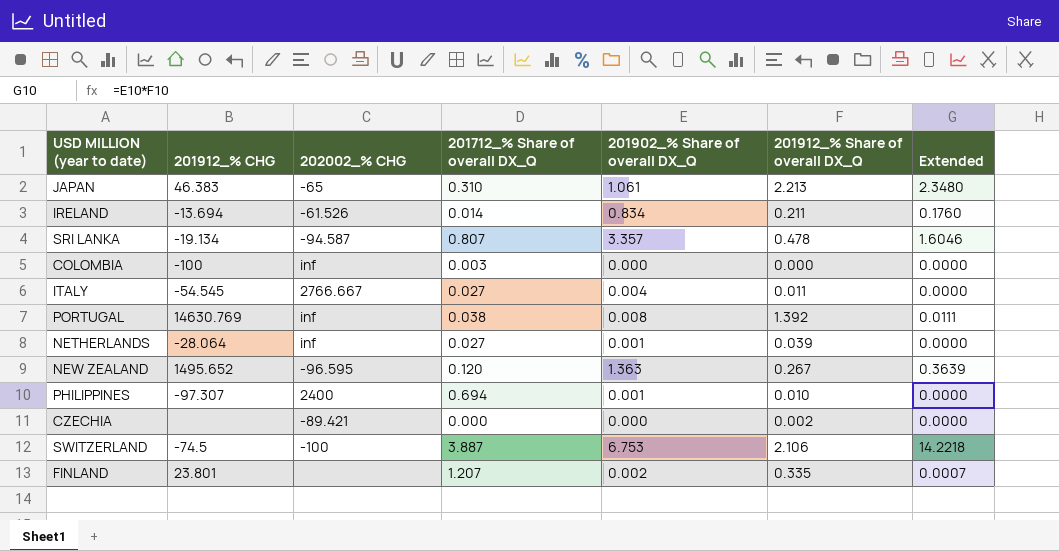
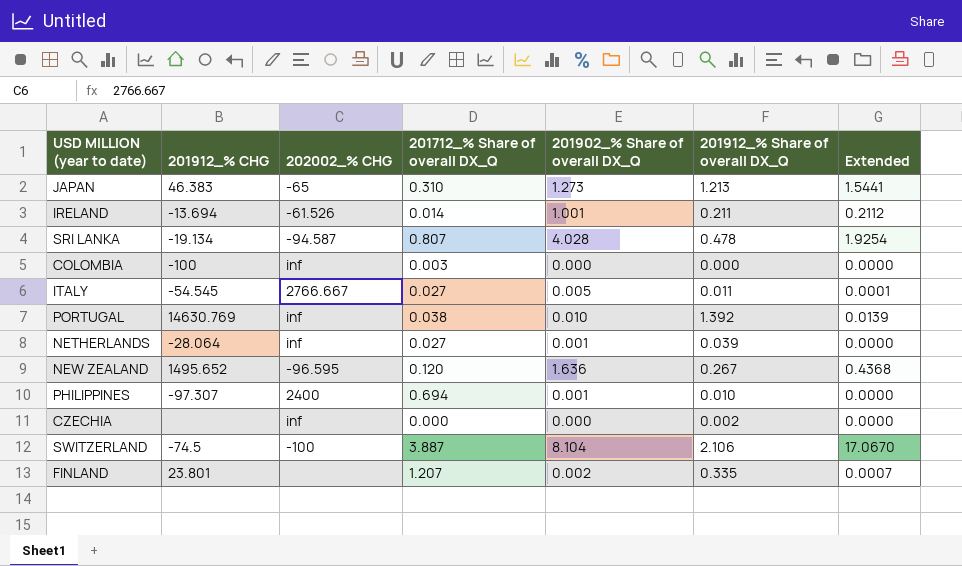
JAPAN | 201902_% Share of overall DX_Q: 1.061 -> 1.273
JAPAN | 201912_% Share of overall DX_Q: 2.213 -> 1.213
JAPAN | Extended: 2.3480 -> 1.5441
IRELAND | 201902_% Share of overall DX_Q: 0.834 -> 1.001
IRELAND | Extended: 0.1760 -> 0.2112
SRI LANKA | 201902_% Share of overall DX_Q: 3.357 -> 4.028
SRI LANKA | Extended: 1.6046 -> 1.9254
ITALY | 201902_% Share of overall DX_Q: 0.004 -> 0.005
ITALY | Extended: 0.0000 -> 0.0001
PORTUGAL | 201902_% Share of overall DX_Q: 0.008 -> 0.010
PORTUGAL | Extended: 0.0111 -> 0.0139
NEW ZEALAND | 201902_% Share of overall DX_Q: 1.363 -> 1.636
NEW ZEALAND | Extended: 0.3639 -> 0.4368
CZECHIA | 202002_% CHG: -89.421 -> inf
SWITZERLAND | 201902_% Share of overall DX_Q: 6.753 -> 8.104
SWITZERLAND | Extended: 14.2218 -> 17.0670

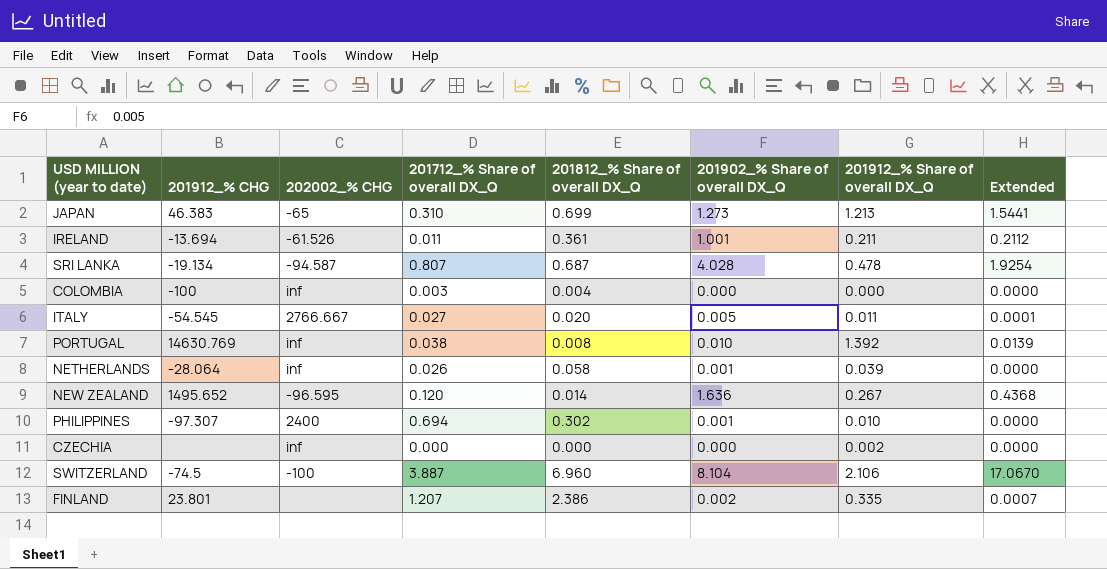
column 201812_% Share of overall DX_Q | position: none -> 5
IRELAND | 201712_% Share of overall DX_Q: 0.014 -> 0.011
NETHERLANDS | 201712_% Share of overall DX_Q: 0.027 -> 0.026

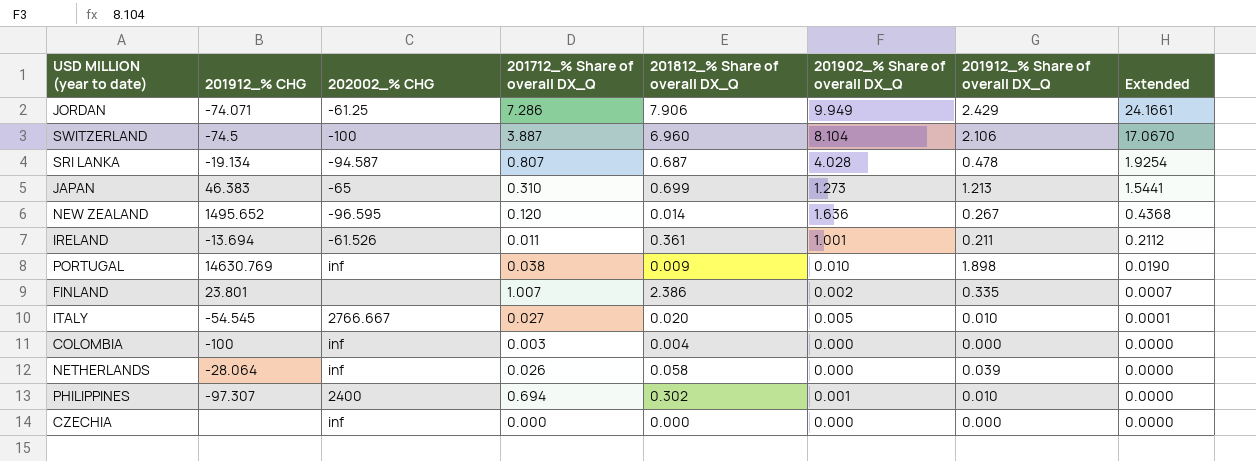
row order: none -> Extended descending
row JORDAN: none -> -74.071 | -61.25 | 7.286 | 7.906 | 9.949 | 2.429 | 24.1661
PORTUGAL | 201812_% Share of overall DX_Q: 0.008 -> 0.009
PORTUGAL | 201912_% Share of overall DX_Q: 1.392 -> 1.898
PORTUGAL | Extended: 0.0139 -> 0.0190
FINLAND | 201712_% Share of overall DX_Q: 1.207 -> 1.007
ITALY | 201912_% Share of overall DX_Q: 0.011 -> 0.010
NETHERLANDS | 201902_% Share of overall DX_Q: 0.001 -> 0.000
CZECHIA | 201912_% Share of overall DX_Q: 0.002 -> 0.000

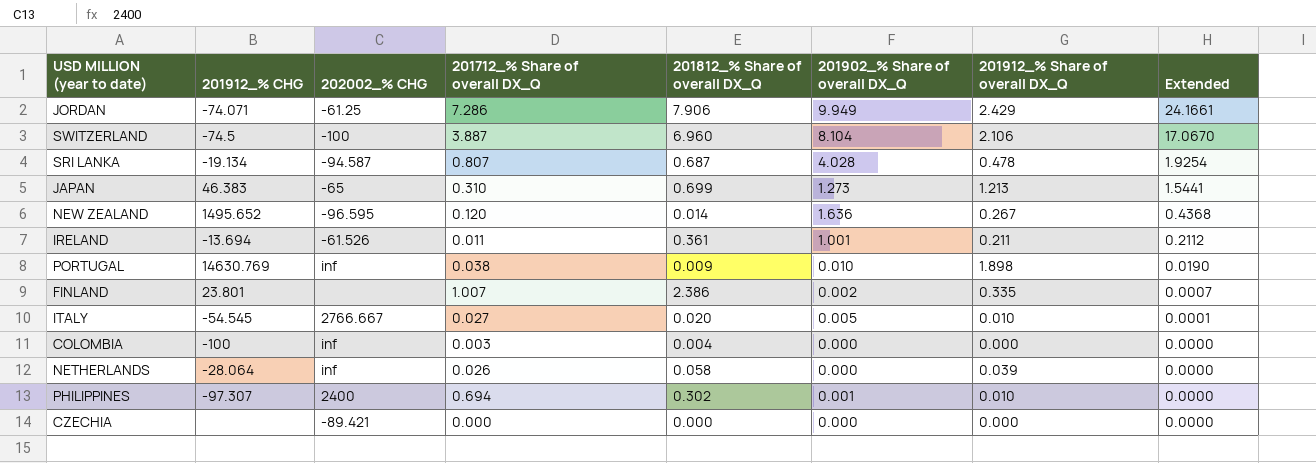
CZECHIA | 202002_% CHG: inf -> -89.421

